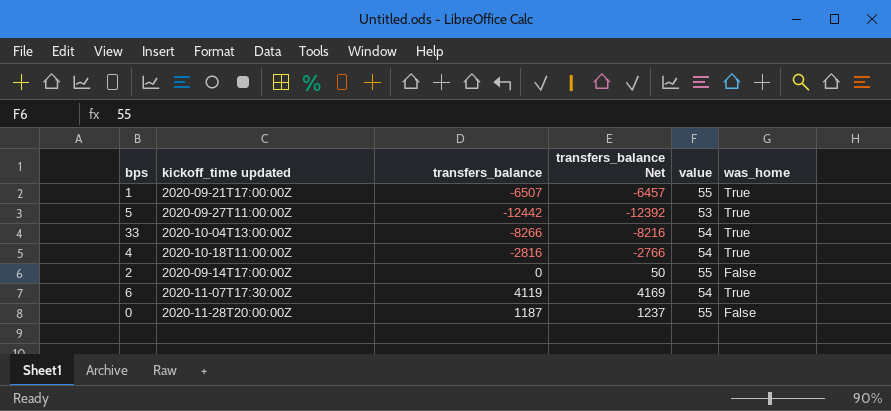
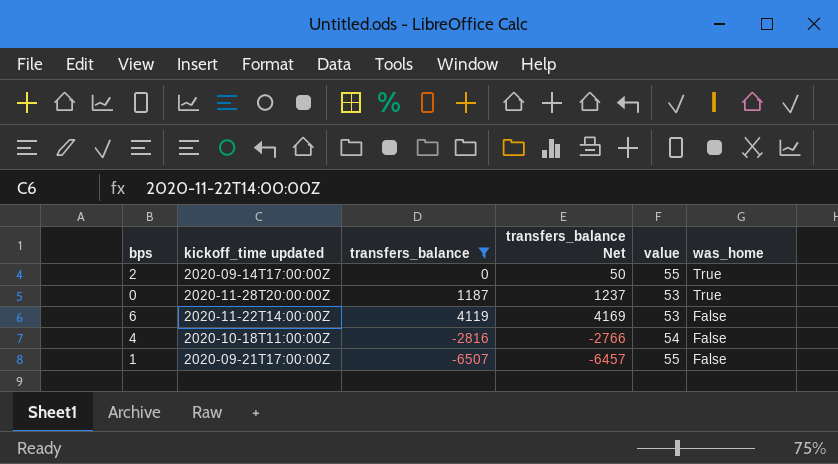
filter: none -> transfers_balance >= -6507
row order: none -> was_home descending
2 | was_home: False -> True
0 | value: 55 -> 53
0 | was_home: False -> True
6 | kickoff_time updated: 2020-11-07T17:30:00Z -> 2020-11-22T14:00:00Z
6 | value: 54 -> 53
6 | was_home: True -> False
4 | was_home: True -> False
1 | was_home: True -> False

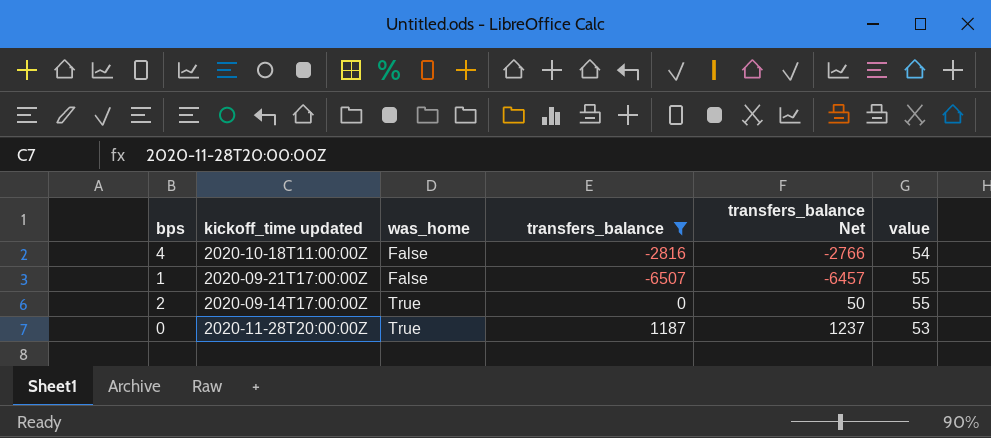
row order: was_home descending -> was_home ascending
column was_home | position: 6 -> 3
row 6: 2020-11-22T14:00:00Z | 4119 | 4169 | 53 | False -> none

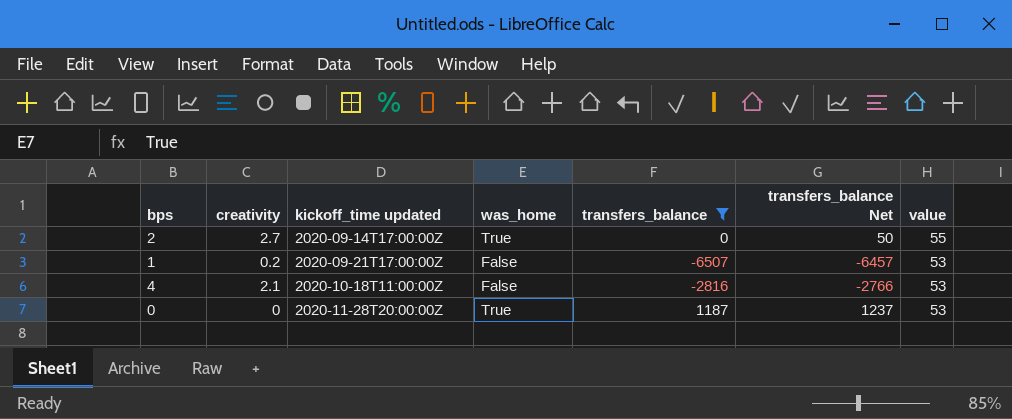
row order: was_home ascending -> kickoff_time updated ascending
column creativity | position: none -> 2
1 | value: 55 -> 53
4 | value: 54 -> 53

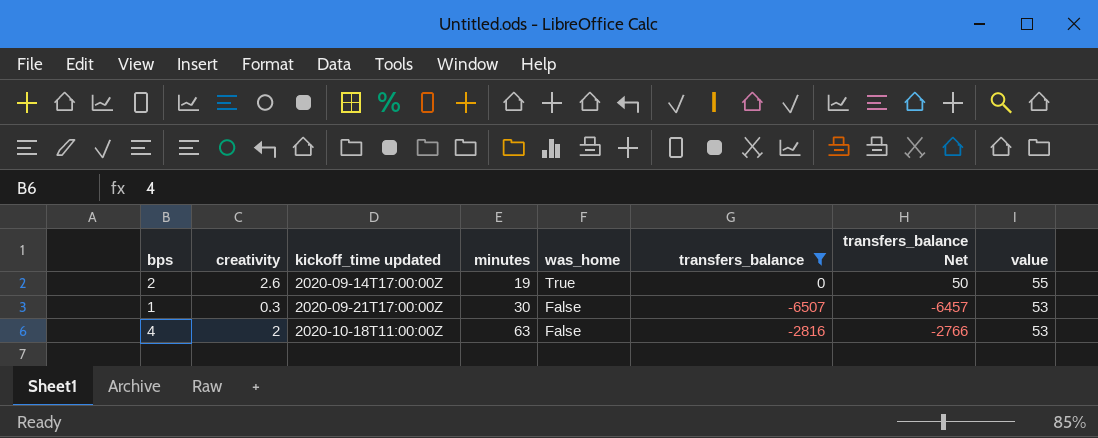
column minutes | position: none -> 4
row 0: 0 | 2020-11-28T20:00:00Z | True | 1187 | 1237 | 53 -> none
2 | creativity: 2.7 -> 2.6
1 | creativity: 0.2 -> 0.3
4 | creativity: 2.1 -> 2

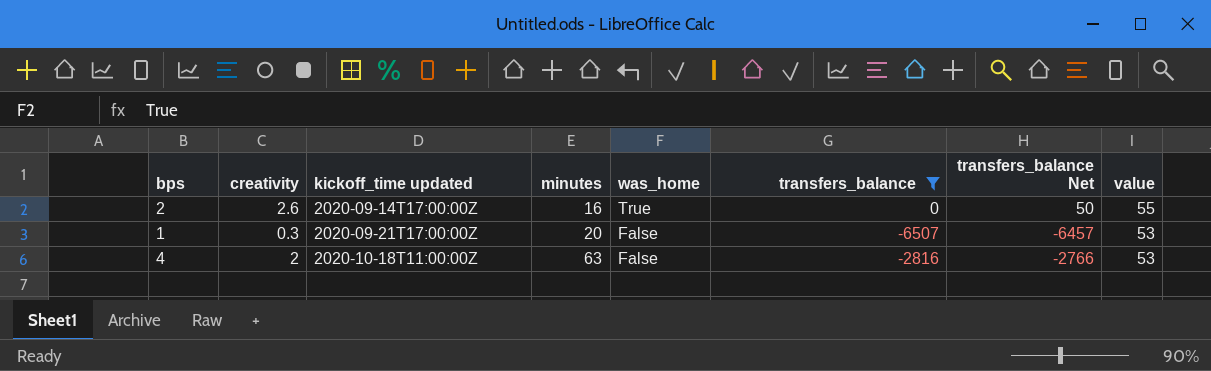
2 | minutes: 19 -> 16
1 | minutes: 30 -> 20

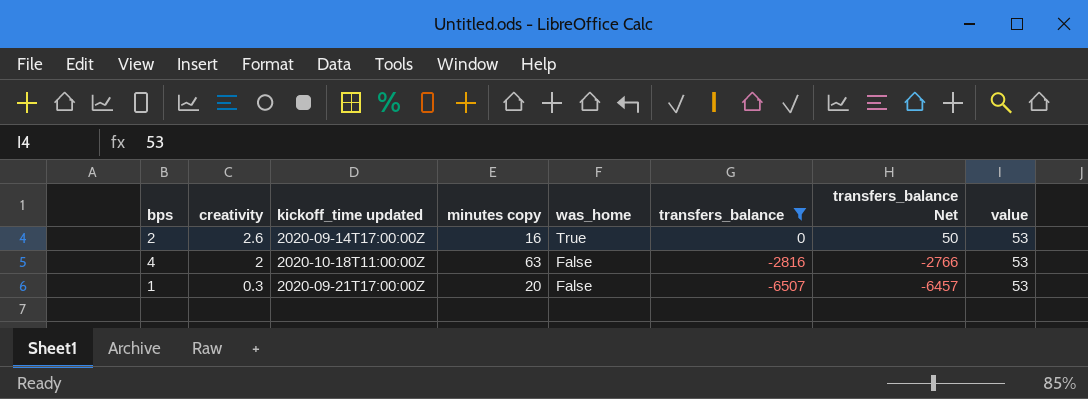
row order: kickoff_time updated ascending -> creativity descending
column name: minutes -> minutes copy
2 | value: 55 -> 53

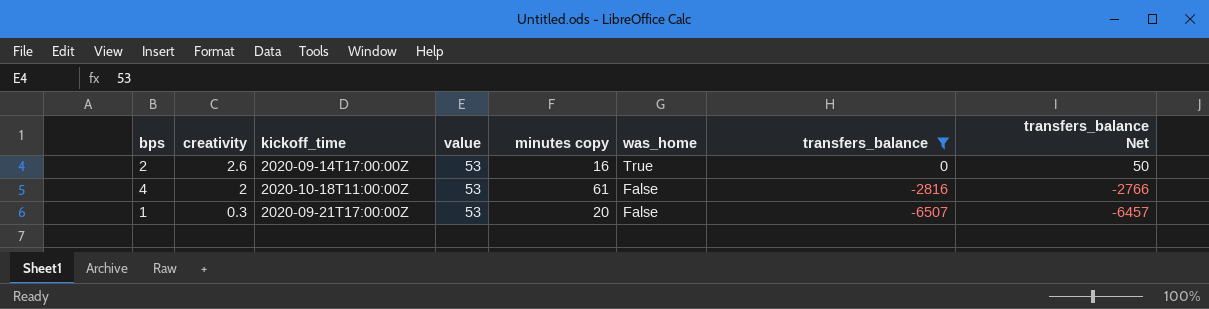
column name: kickoff_time updated -> kickoff_time
column value | position: 8 -> 4
4 | minutes copy: 63 -> 61

